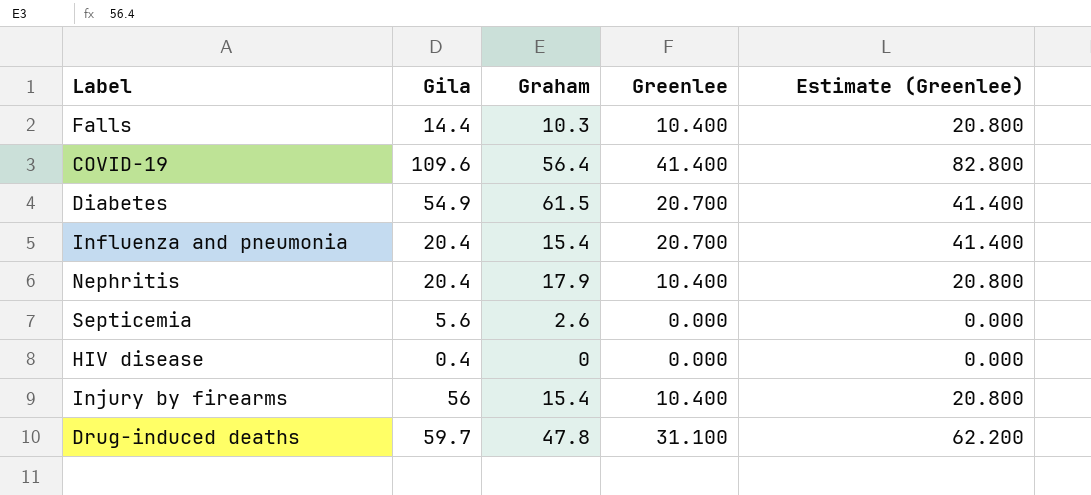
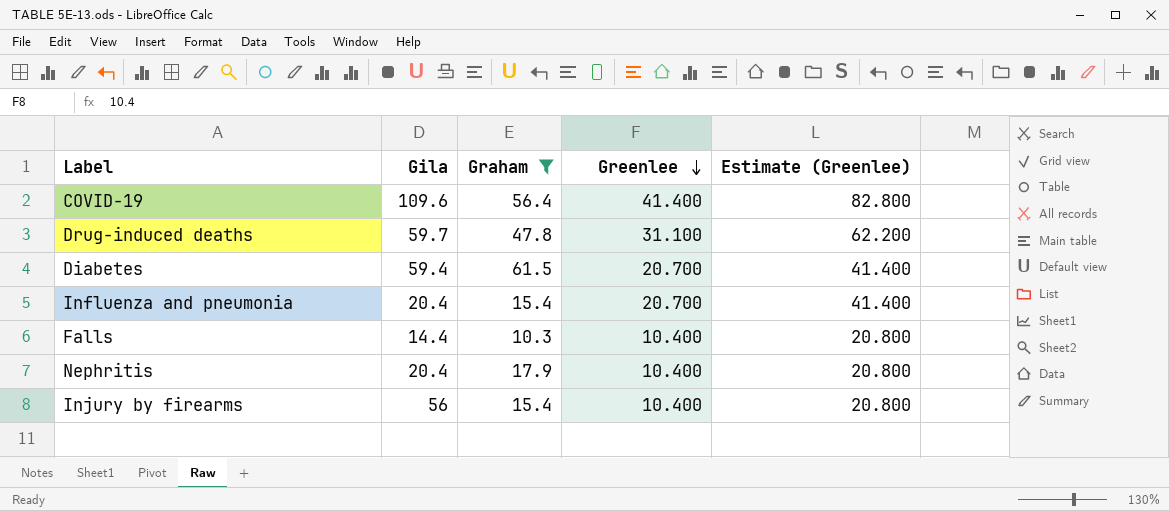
filter: none -> Graham >= 10.3
row order: none -> Greenlee descending
Diabetes | Gila: 54.9 -> 59.4

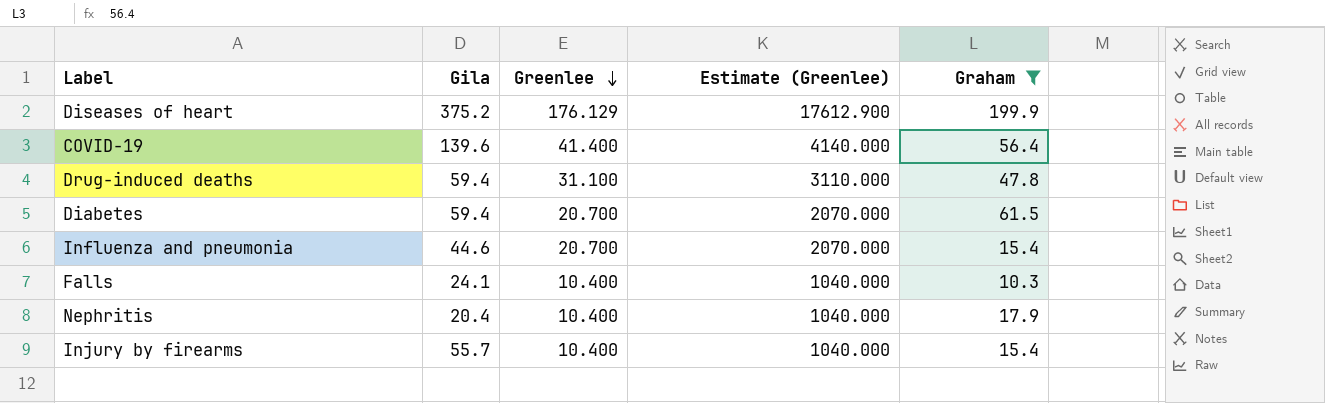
column Estimate (Greenlee) | formula: [Greenlee] * 2 -> [Greenlee] * 100
column Graham | position: 3 -> 5
row Diseases of heart: none -> 375.2 | 176.129 | 17612.900 | 199.9
COVID-19 | Gila: 109.6 -> 139.6
Drug-induced deaths | Gila: 59.7 -> 59.4
Influenza and pneumonia | Gila: 20.4 -> 44.6
Falls | Gila: 14.4 -> 24.1
Injury by firearms | Gila: 56 -> 55.7

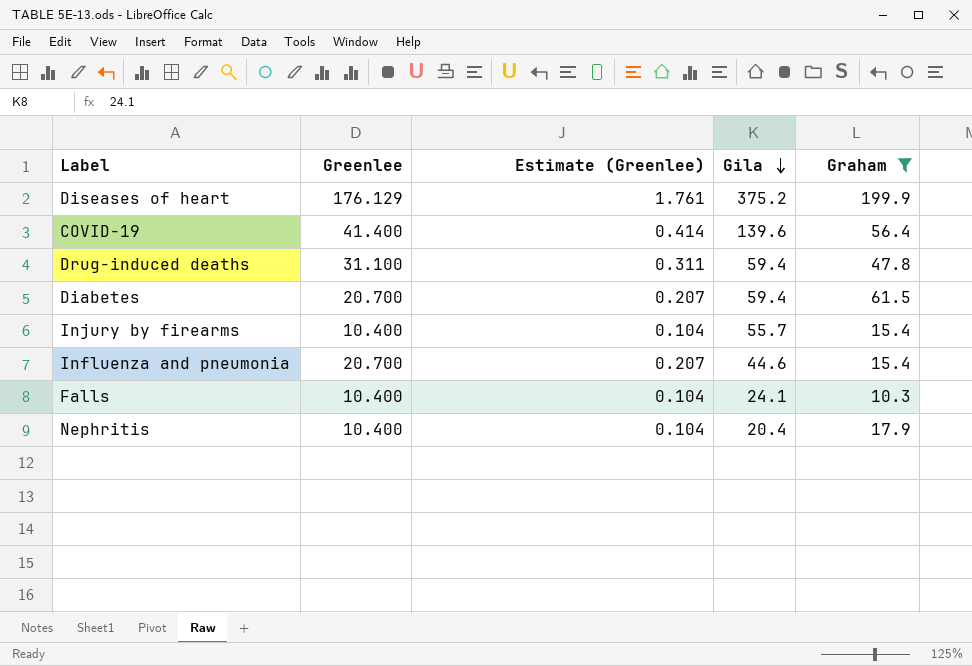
row order: Greenlee descending -> Gila descending
column Estimate (Greenlee) | formula: [Greenlee] * 100 -> [Greenlee] * 0.01
column Gila | position: 2 -> 4

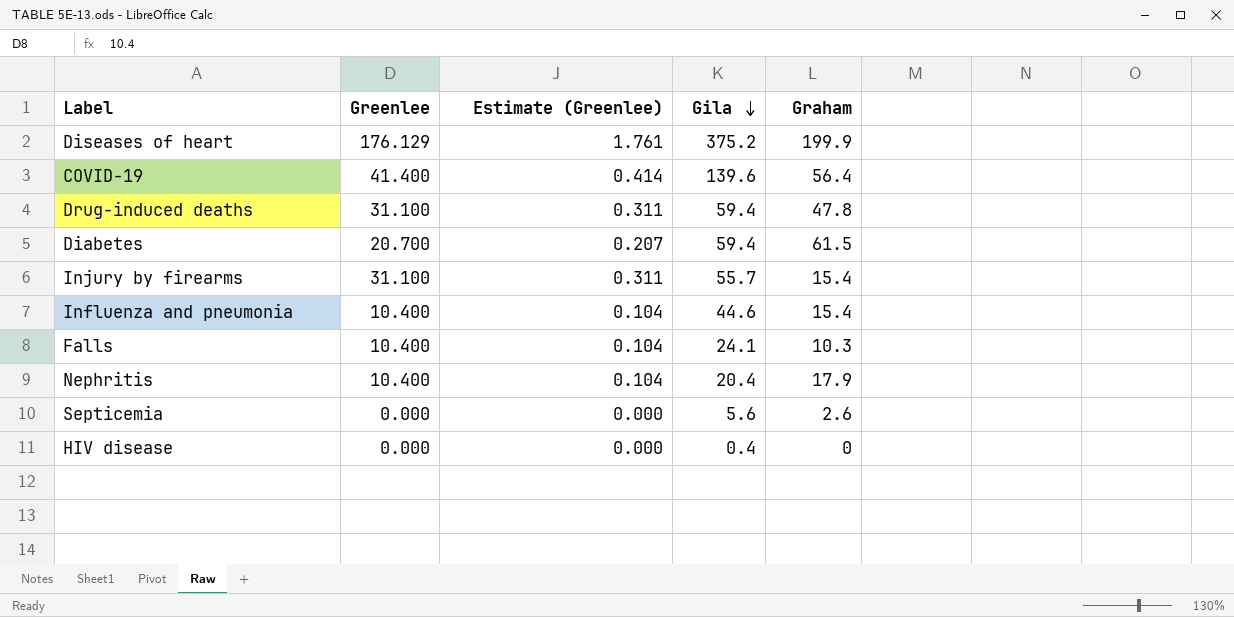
filter: Graham >= 10.3 -> none
Injury by firearms | Greenlee: 10.400 -> 31.100
Injury by firearms | Estimate (Greenlee): 0.104 -> 0.311
Influenza and pneumonia | Greenlee: 20.700 -> 10.400
Influenza and pneumonia | Estimate (Greenlee): 0.207 -> 0.104

